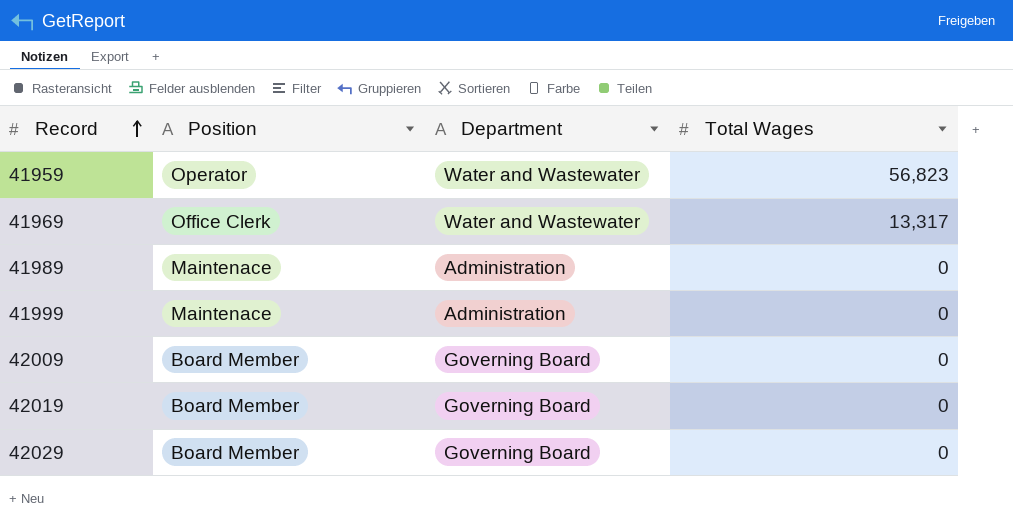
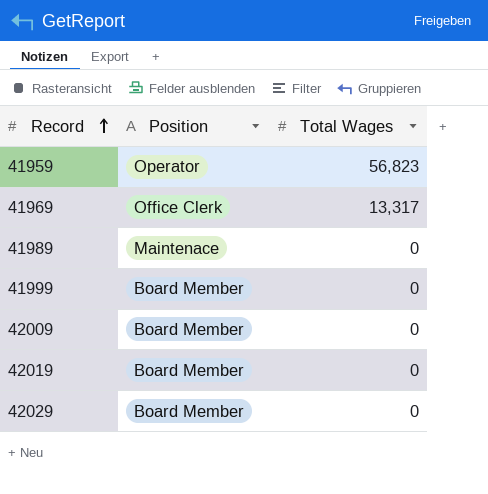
column Department | position: 3 -> none
41999 | Position: Maintenace -> Board Member

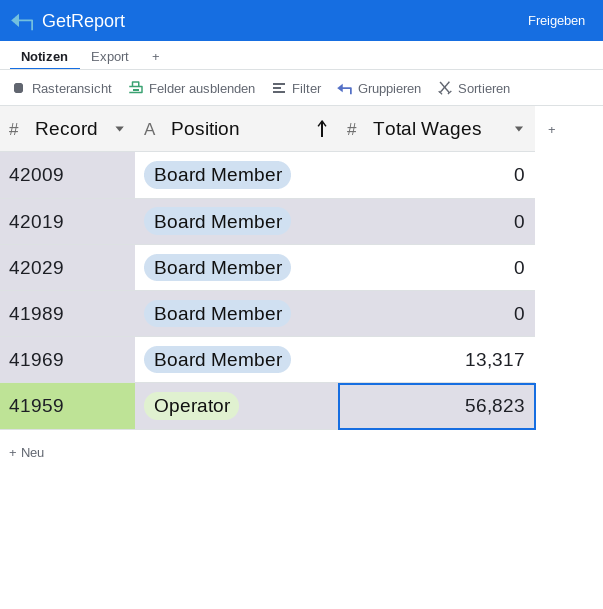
row order: Record ascending -> Position ascending
row 41999: Board Member | 0 -> none
41989 | Position: Maintenace -> Board Member
41969 | Position: Office Clerk -> Board Member

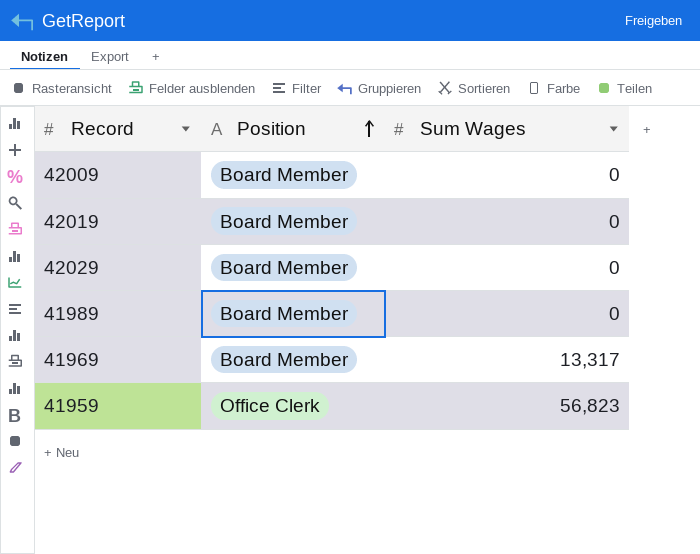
column name: Total Wages -> Sum Wages
41959 | Position: Operator -> Office Clerk

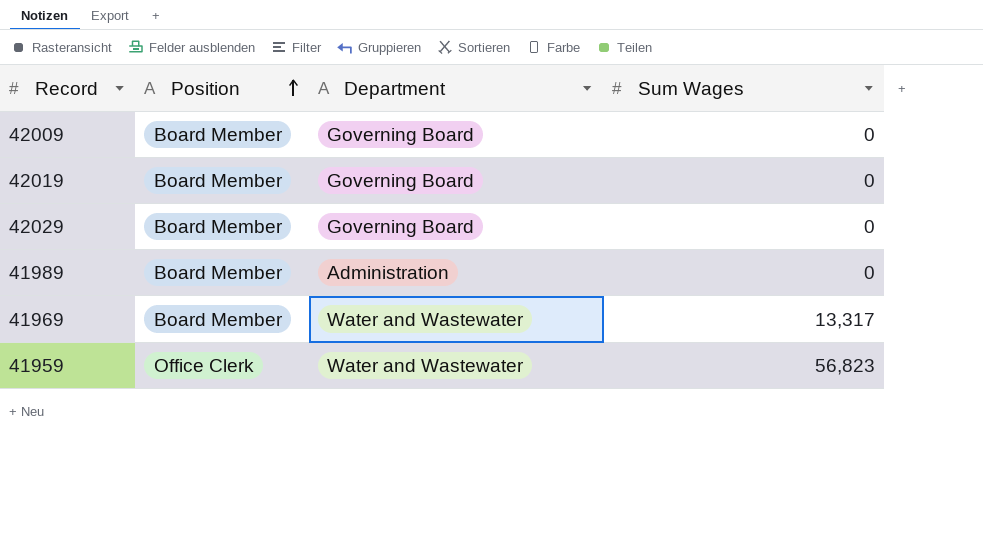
column Department | position: none -> 3

